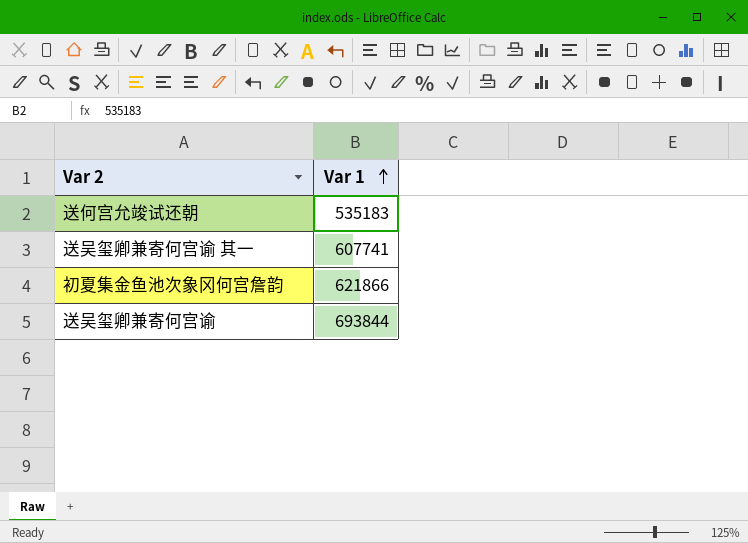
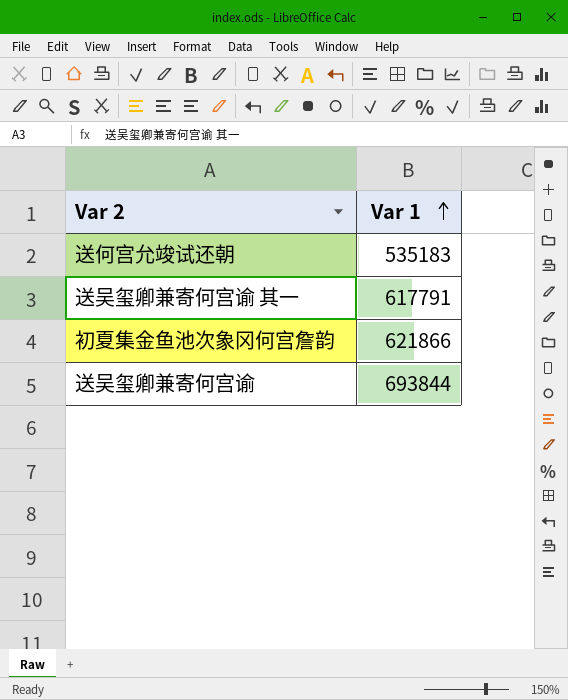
送吴玺卿兼寄何宫谕 其一 | Var 1: 607741 -> 617791

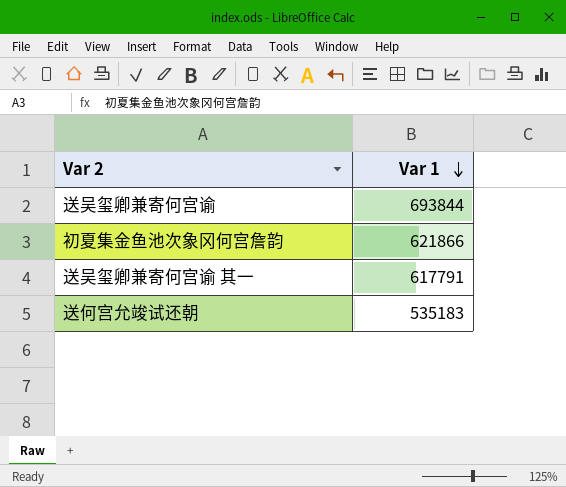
row order: Var 1 ascending -> Var 1 descending

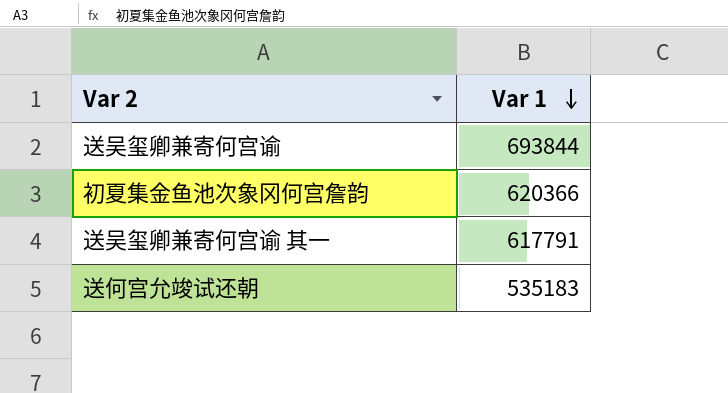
初夏集金鱼池次象冈何宫詹韵 | Var 1: 621866 -> 620366

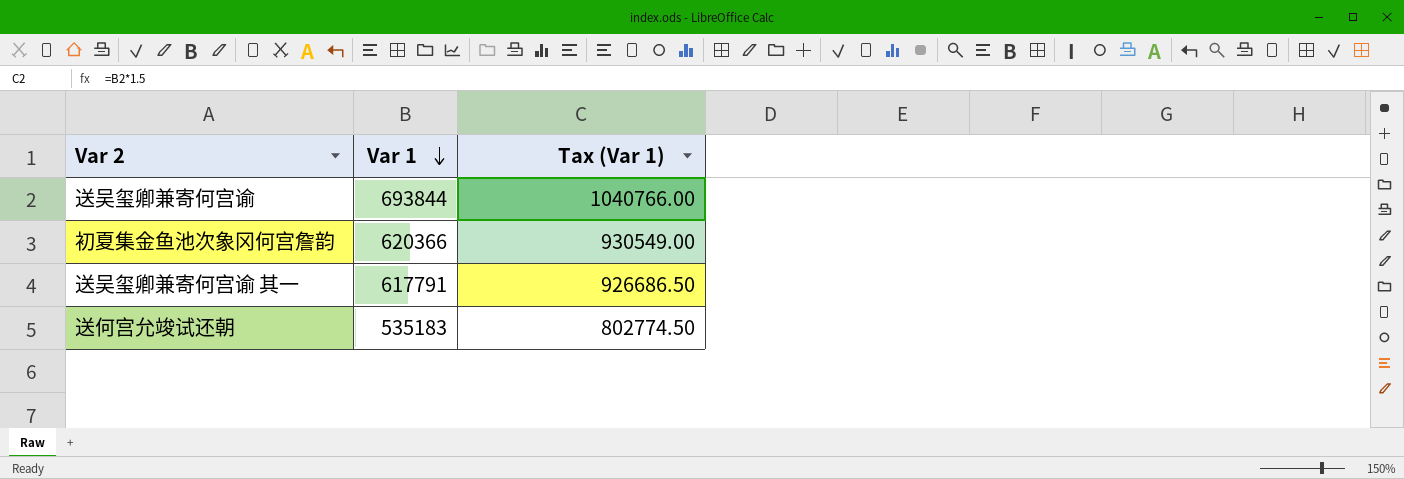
column Tax (Var 1) | formula: none -> [Var 1] * 1.5

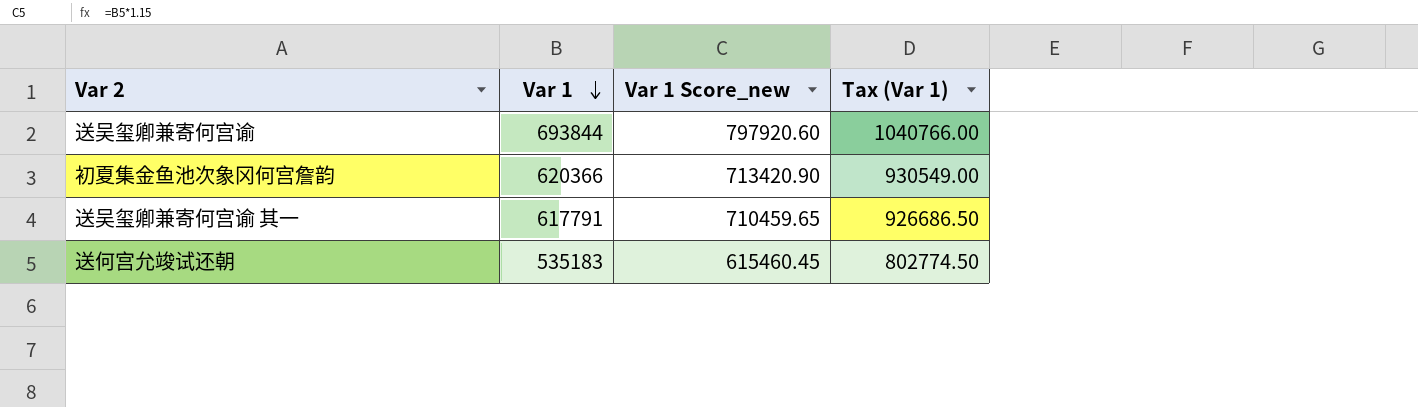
column Var 1 Score_new | formula: none -> [Var 1] * 1.15

